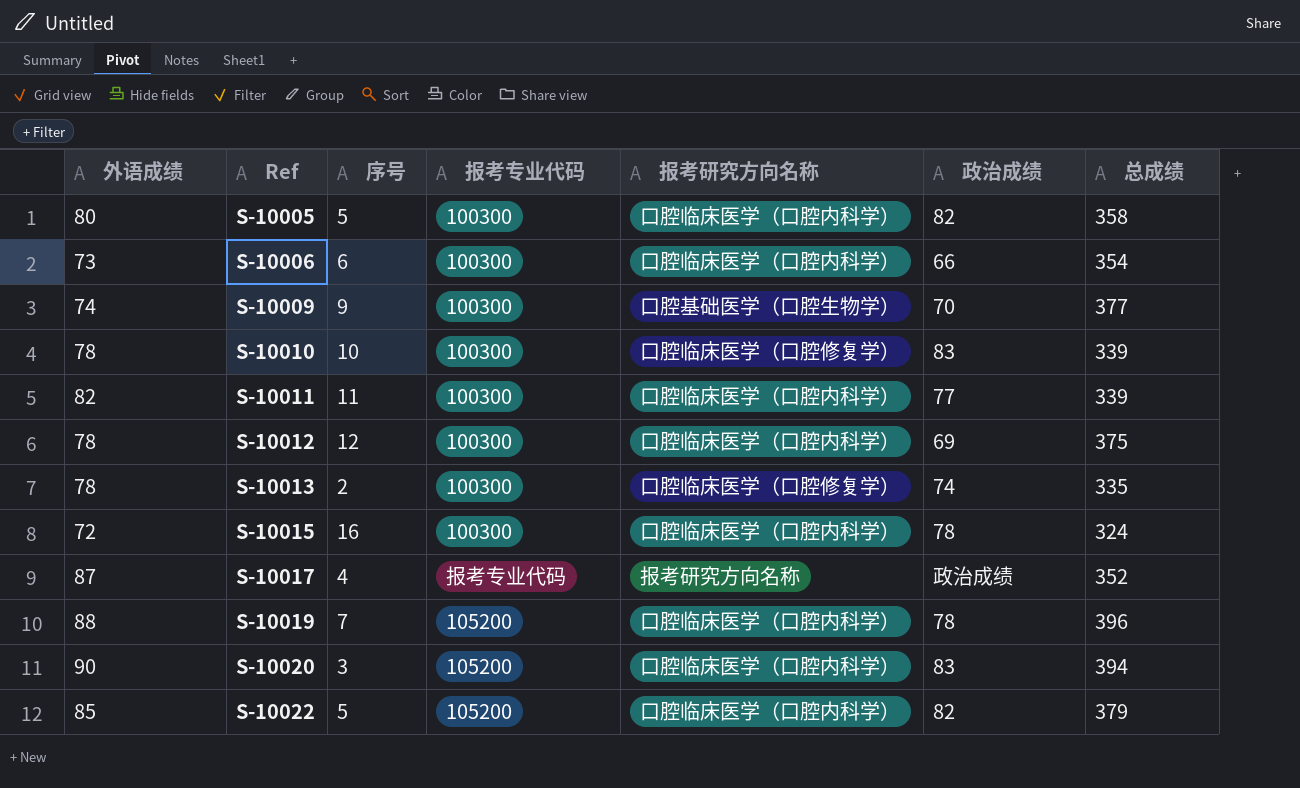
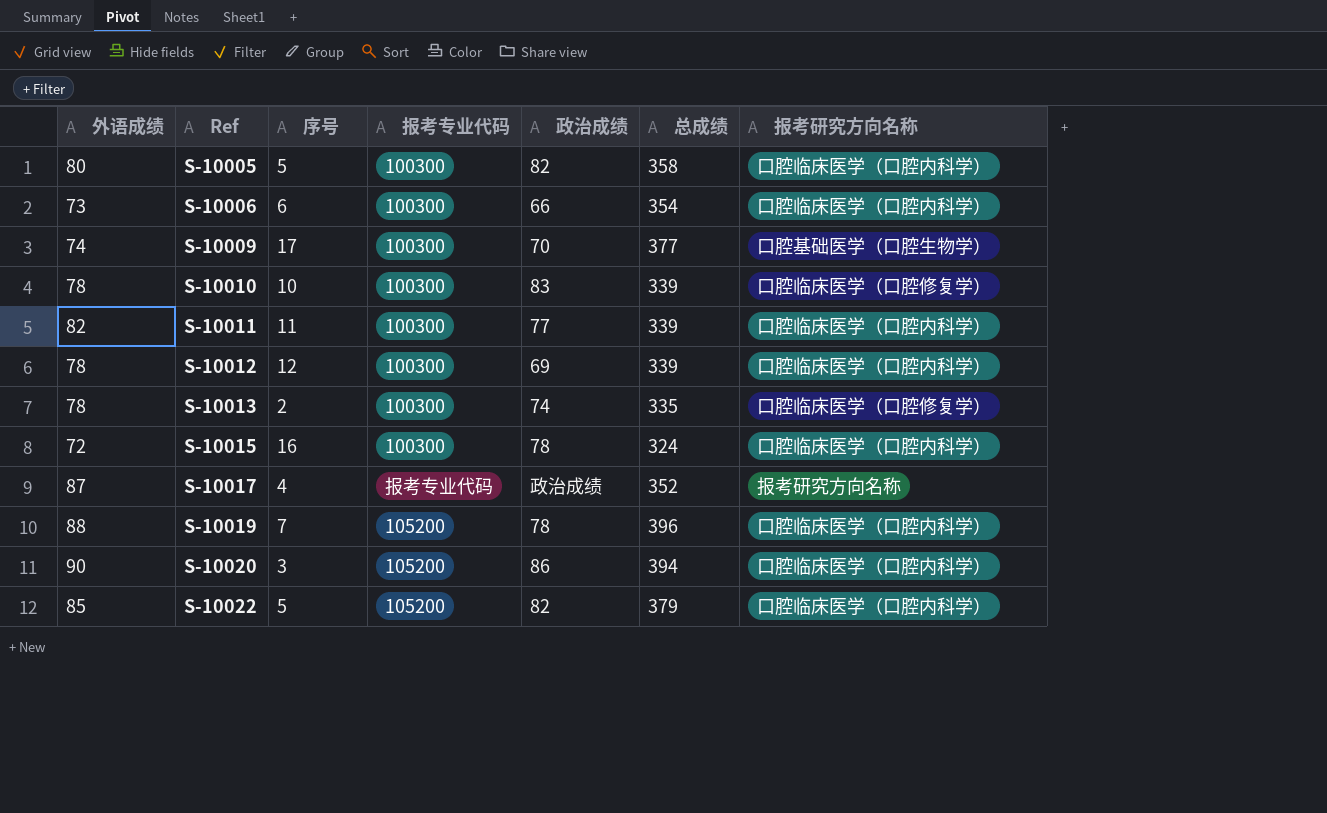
column 报考研究方向名称 | position: 5 -> 7
S-10009 | 序号: 9 -> 17
S-10012 | 总成绩: 375 -> 339
S-10020 | 政治成绩: 83 -> 86

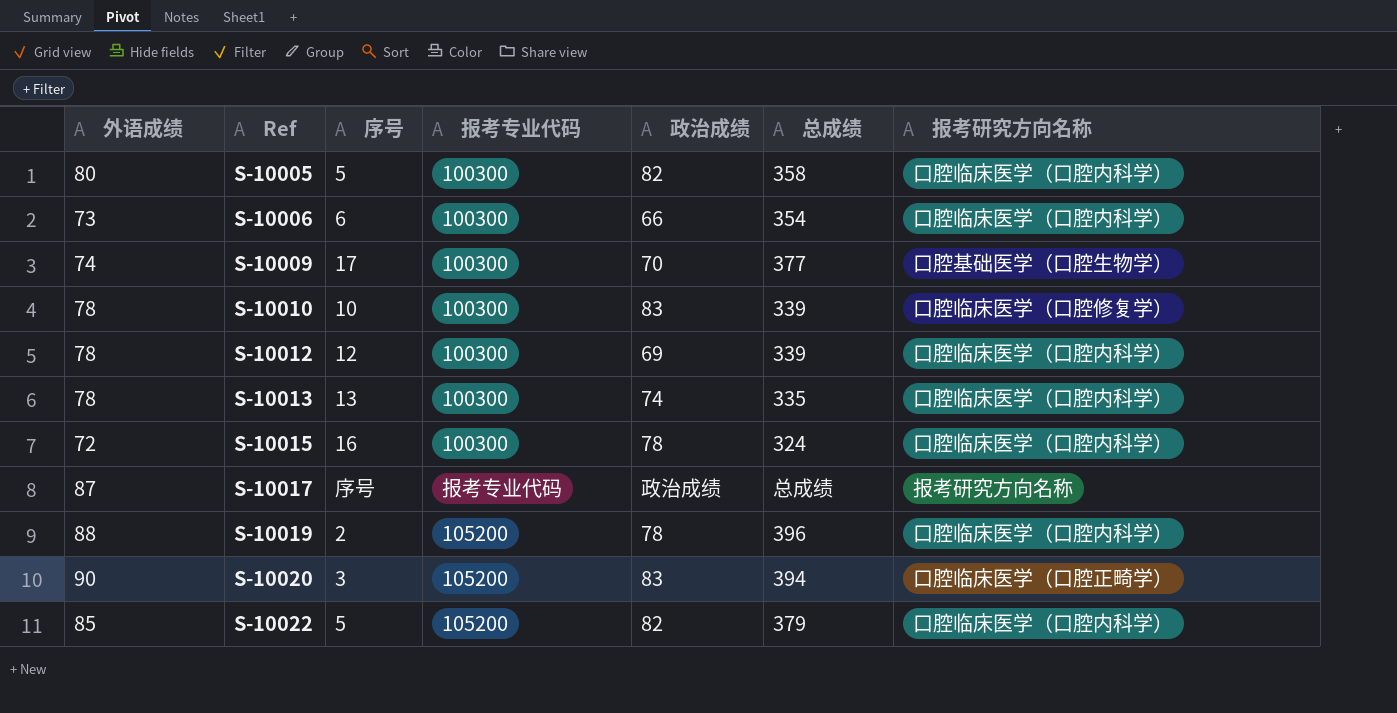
row S-10011: 82 | 11 | 100300 | 77 | 339 | 口腔临床医学（口腔内科学） -> none
S-10013 | 序号: 2 -> 13
S-10013 | 报考研究方向名称: 口腔临床医学（口腔修复学） -> 口腔临床医学（口腔内科学）
S-10017 | 序号: 4 -> 序号
S-10017 | 总成绩: 352 -> 总成绩
S-10019 | 序号: 7 -> 2
S-10020 | 政治成绩: 86 -> 83
S-10020 | 报考研究方向名称: 口腔临床医学（口腔内科学） -> 口腔临床医学（口腔正畸学）

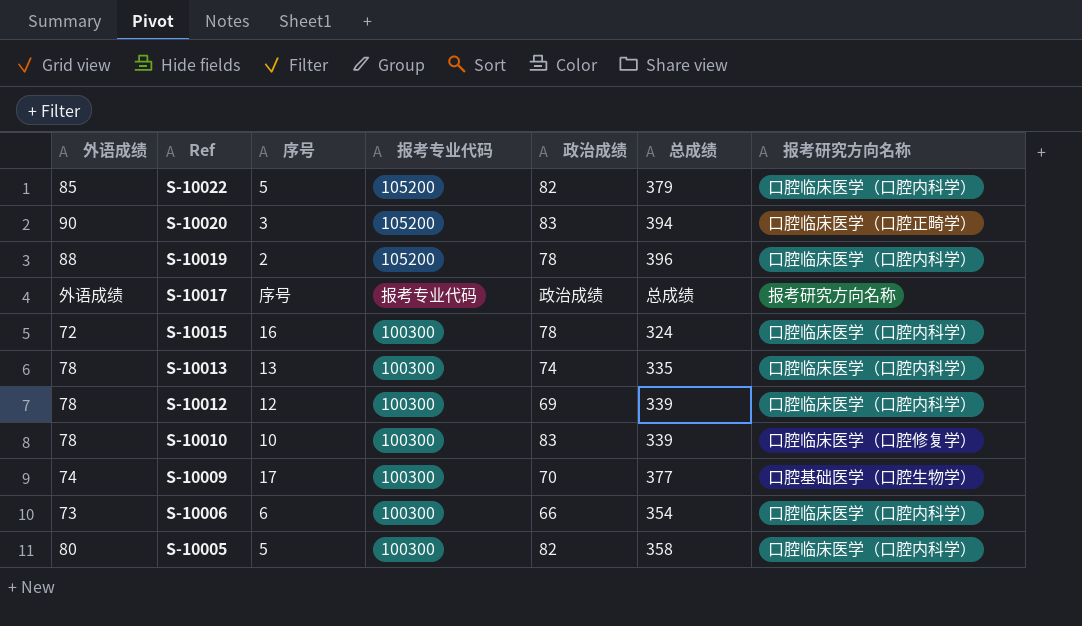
row order: Ref ascending -> Ref descending
S-10017 | 外语成绩: 87 -> 外语成绩

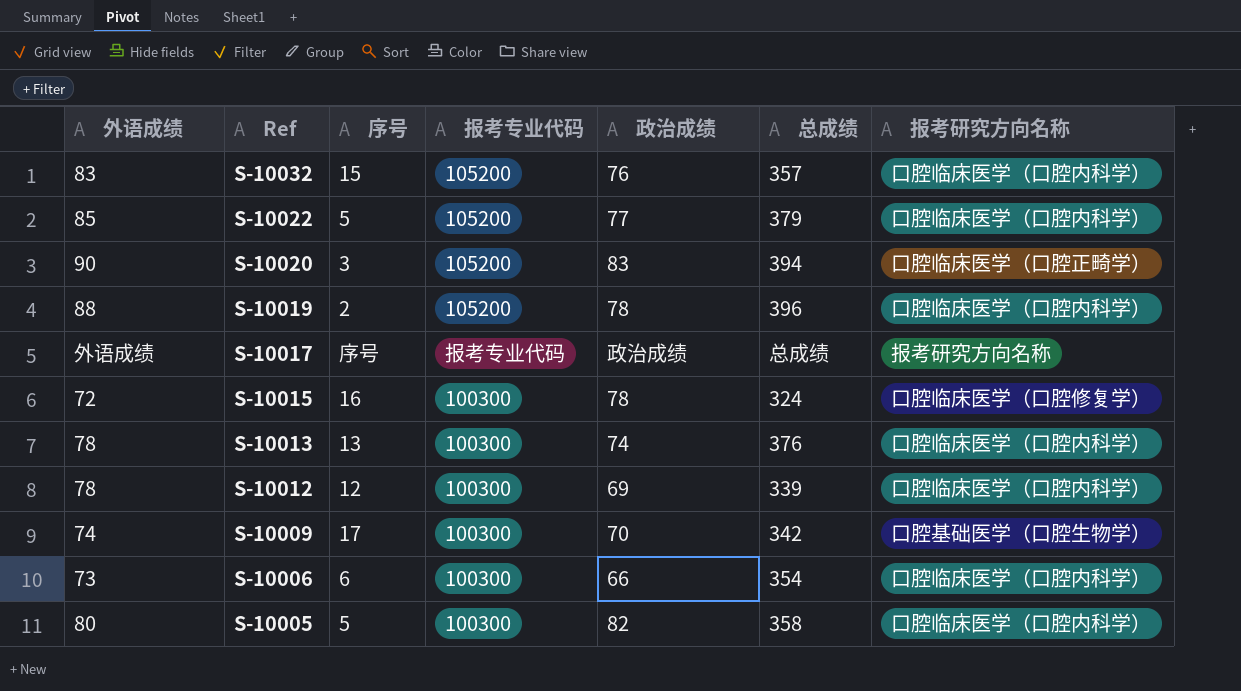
row S-10010: 78 | 10 | 100300 | 83 | 339 | 口腔临床医学（口腔修复学） -> none
row S-10032: none -> 83 | 15 | 105200 | 76 | 357 | 口腔临床医学（口腔内科学）
S-10022 | 政治成绩: 82 -> 77
S-10015 | 报考研究方向名称: 口腔临床医学（口腔内科学） -> 口腔临床医学（口腔修复学）
S-10013 | 总成绩: 335 -> 376
S-10009 | 总成绩: 377 -> 342

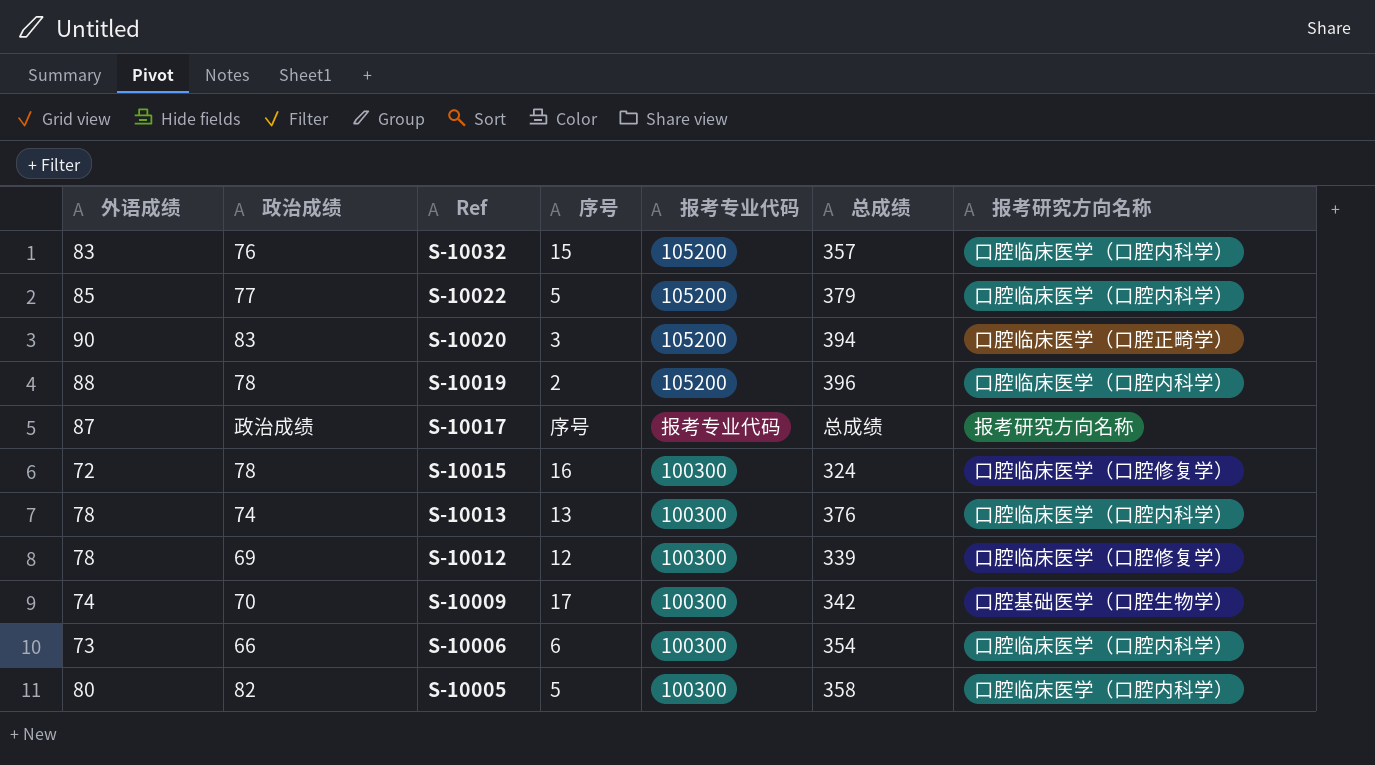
column 政治成绩 | position: 5 -> 2
S-10017 | 外语成绩: 外语成绩 -> 87
S-10012 | 报考研究方向名称: 口腔临床医学（口腔内科学） -> 口腔临床医学（口腔修复学）

